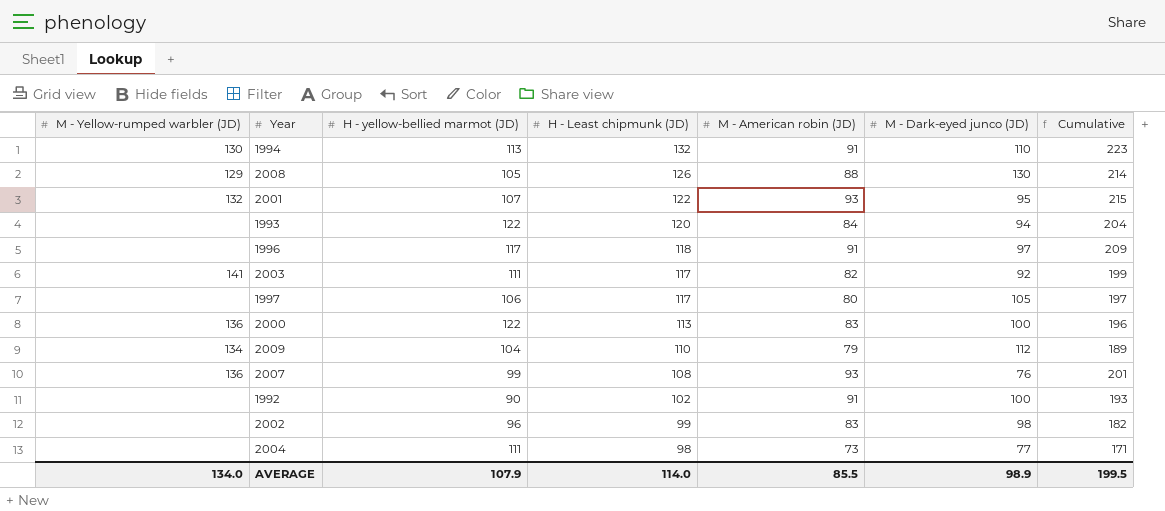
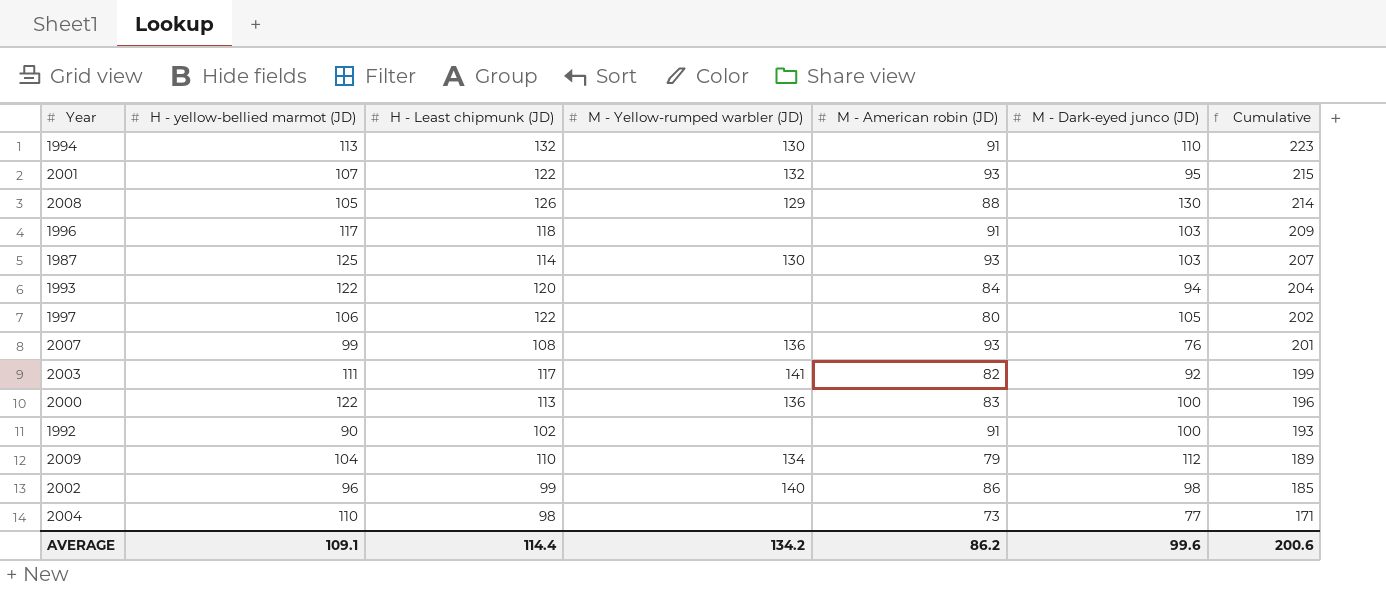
row order: H - Least chipmunk (JD) descending -> Cumulative descending
column M - Yellow-rumped warbler (JD) | position: 1 -> 4
1996 | M - Dark-eyed junco (JD): 97 -> 103
row 1987: none -> 125 | 114 | 130 | 93 | 103 | 207
1997 | H - Least chipmunk (JD): 117 -> 122
1997 | Cumulative: 197 -> 202
2002 | M - Yellow-rumped warbler (JD): none -> 140
2002 | M - American robin (JD): 83 -> 86
2002 | Cumulative: 182 -> 185
2004 | H - yellow-bellied marmot (JD): 111 -> 110
AVERAGE | H - yellow-bellied marmot (JD): 107.9 -> 109.1
AVERAGE | H - Least chipmunk (JD): 114.0 -> 114.4
AVERAGE | M - Yellow-rumped warbler (JD): 134.0 -> 134.2
AVERAGE | M - American robin (JD): 85.5 -> 86.2
AVERAGE | M - Dark-eyed junco (JD): 98.9 -> 99.6
AVERAGE | Cumulative: 199.5 -> 200.6

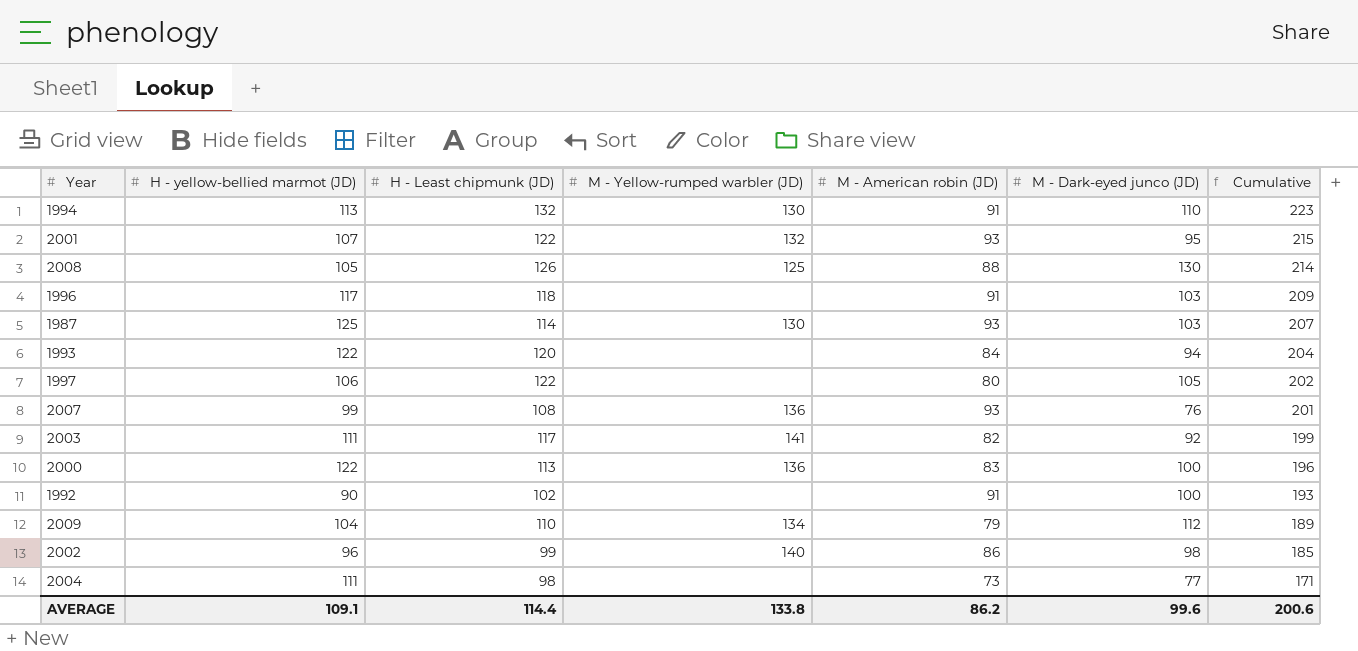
2008 | M - Yellow-rumped warbler (JD): 129 -> 125
2004 | H - yellow-bellied marmot (JD): 110 -> 111
AVERAGE | M - Yellow-rumped warbler (JD): 134.2 -> 133.8

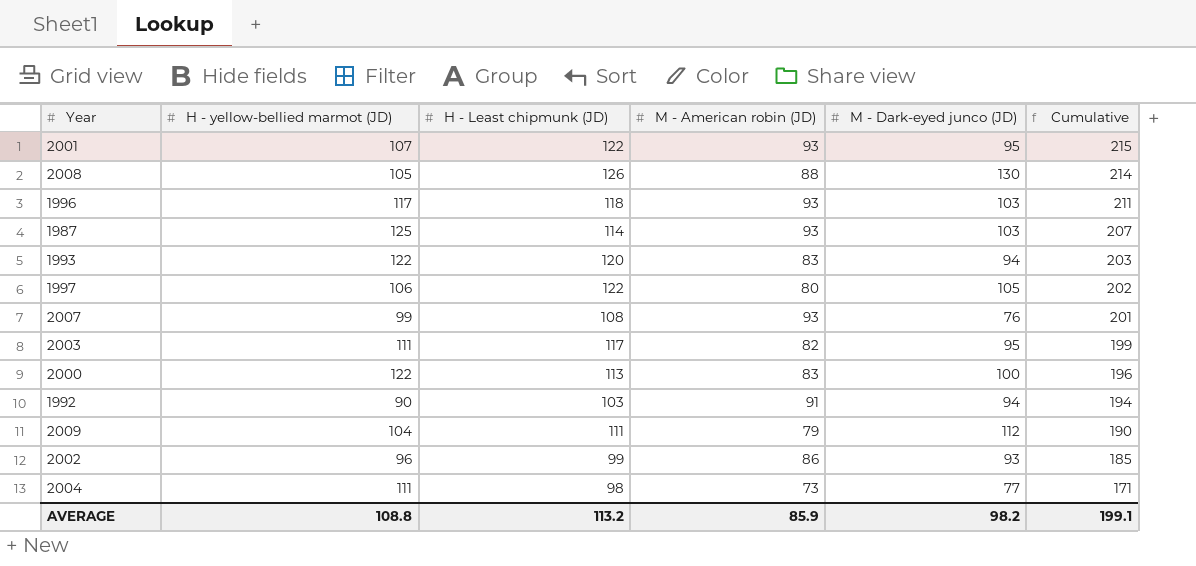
column M - Yellow-rumped warbler (JD) | position: 4 -> none
row 1994: 113 | 132 | 130 | 91 | 110 | 223 -> none
1996 | M - American robin (JD): 91 -> 93
1996 | Cumulative: 209 -> 211
1993 | M - American robin (JD): 84 -> 83
1993 | Cumulative: 204 -> 203
2003 | M - Dark-eyed junco (JD): 92 -> 95
1992 | H - Least chipmunk (JD): 102 -> 103
1992 | M - Dark-eyed junco (JD): 100 -> 94
1992 | Cumulative: 193 -> 194
2009 | H - Least chipmunk (JD): 110 -> 111
2009 | Cumulative: 189 -> 190
2002 | M - Dark-eyed junco (JD): 98 -> 93
AVERAGE | H - yellow-bellied marmot (JD): 109.1 -> 108.8
AVERAGE | H - Least chipmunk (JD): 114.4 -> 113.2
AVERAGE | M - American robin (JD): 86.2 -> 85.9
AVERAGE | M - Dark-eyed junco (JD): 99.6 -> 98.2
AVERAGE | Cumulative: 200.6 -> 199.1

